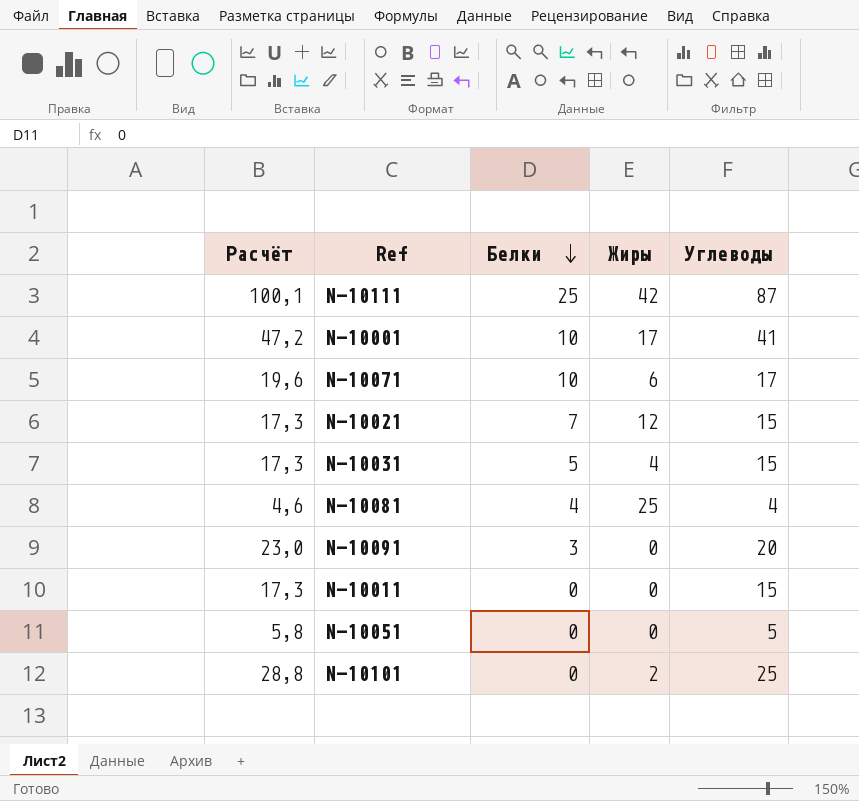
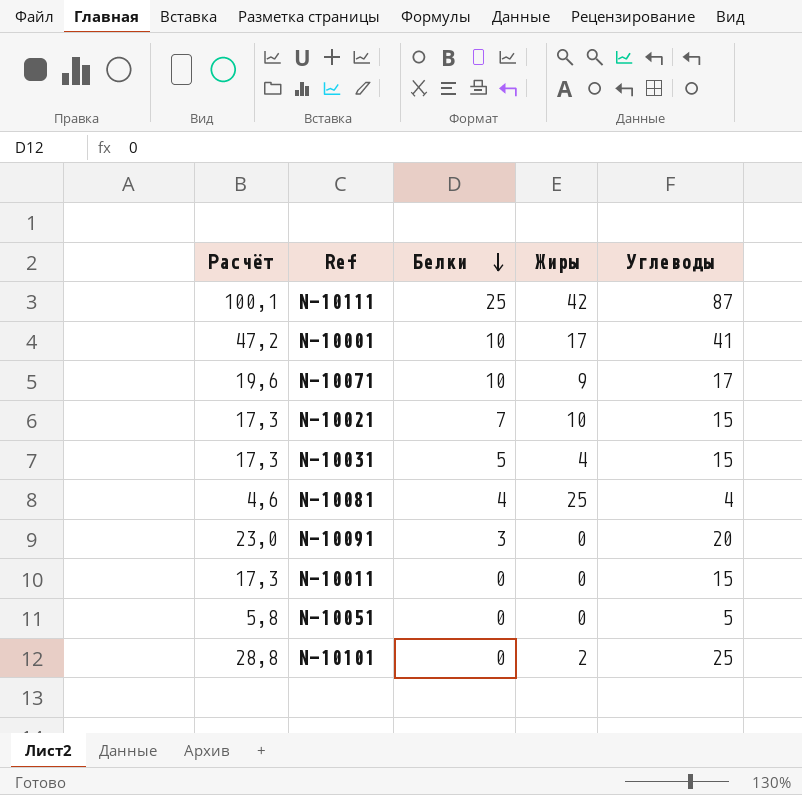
N-10071 | Жиры: 6 -> 9
N-10021 | Жиры: 12 -> 10

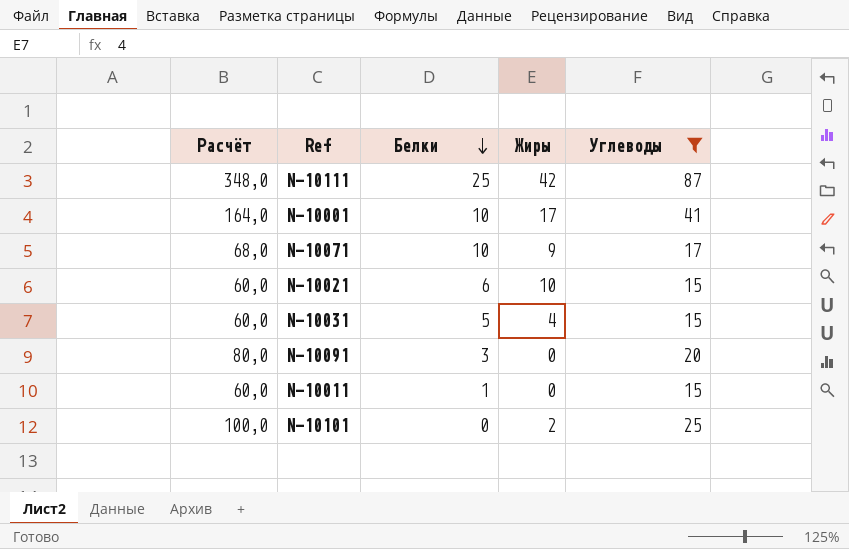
filter: none -> Углеводы >= 15
column Расчёт | formula: [Углеводы] * 1,15 -> [Углеводы] * 4
N-10021 | Белки: 7 -> 6
N-10011 | Белки: 0 -> 1

